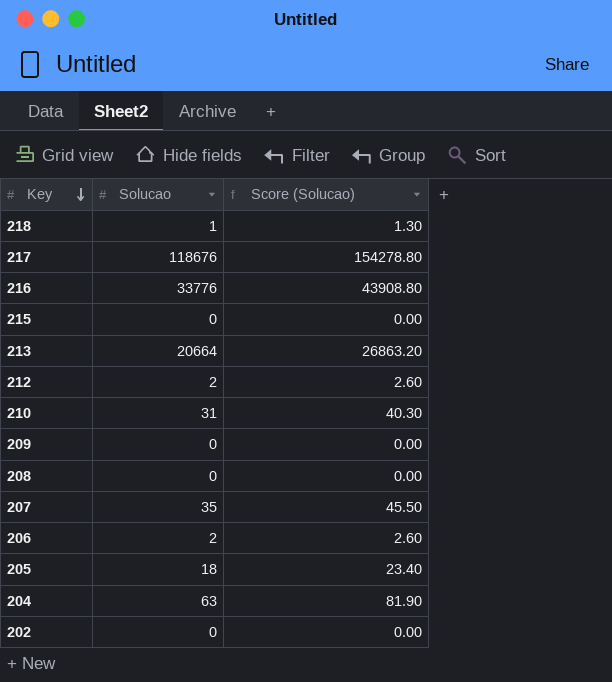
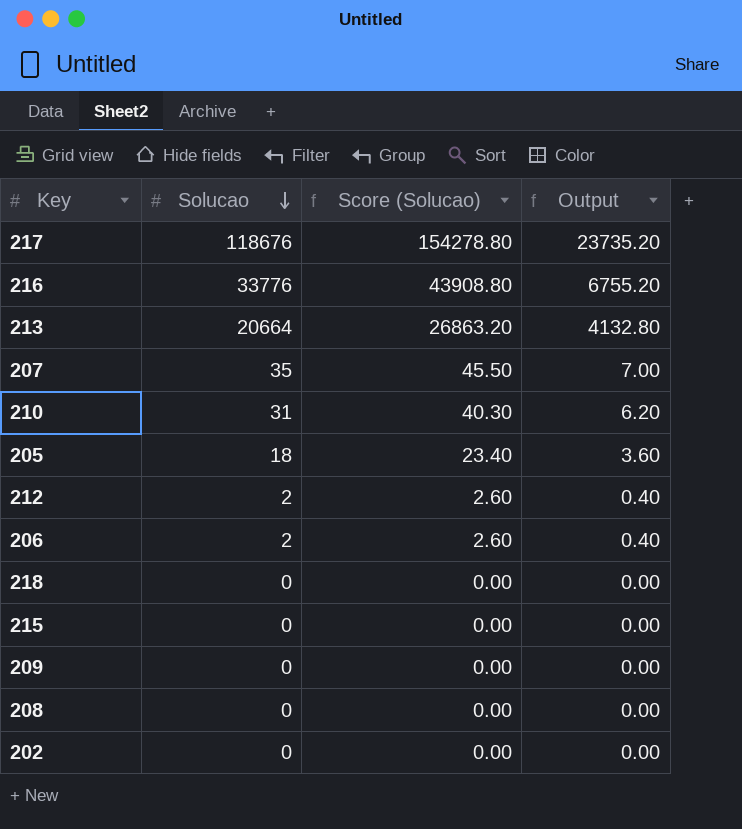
row order: Key descending -> Solucao descending
column Output | formula: none -> [Solucao] * 0.2
row 204: 63 | 81.90 -> none
218 | Solucao: 1 -> 0
218 | Score (Solucao): 1.30 -> 0.00

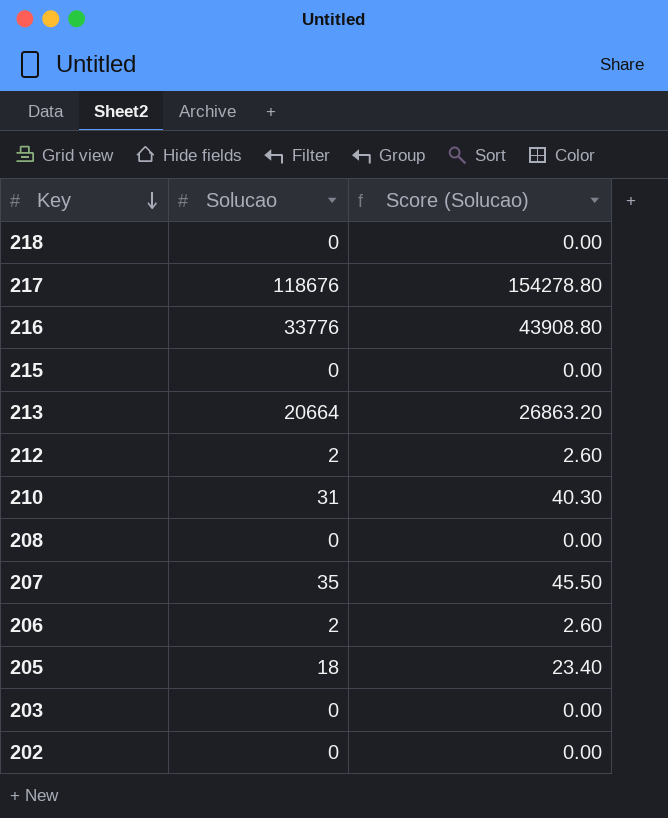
row order: Solucao descending -> Key descending
column Output | formula: [Solucao] * 0.2 -> none
row 209: 0 | 0.00 | 0.00 -> none
row 203: none -> 0 | 0.00

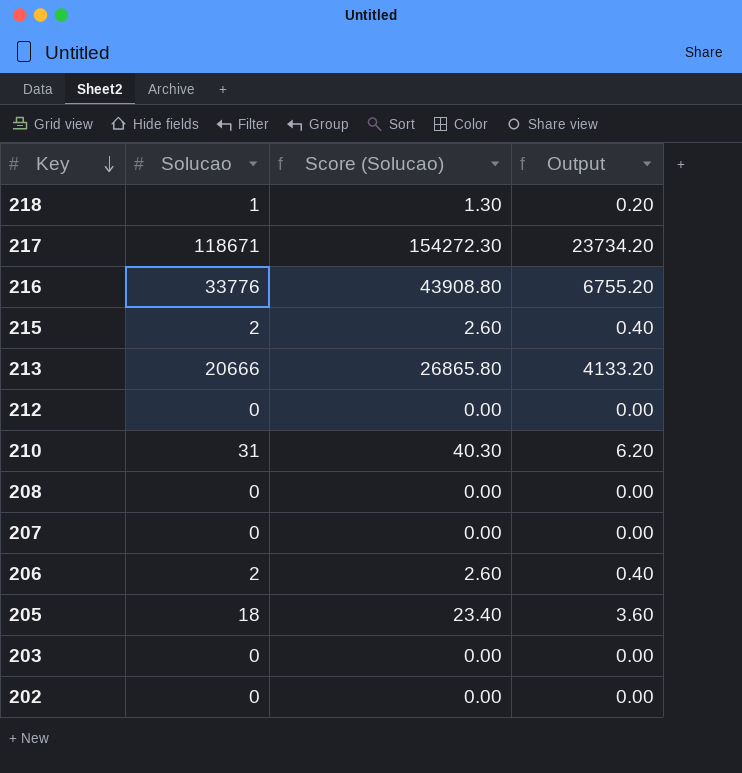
column Output | formula: none -> [Solucao] * 0.2
218 | Solucao: 0 -> 1
218 | Score (Solucao): 0.00 -> 1.30
217 | Solucao: 118676 -> 118671
217 | Score (Solucao): 154278.80 -> 154272.30
215 | Solucao: 0 -> 2
215 | Score (Solucao): 0.00 -> 2.60
213 | Solucao: 20664 -> 20666
213 | Score (Solucao): 26863.20 -> 26865.80
212 | Solucao: 2 -> 0
212 | Score (Solucao): 2.60 -> 0.00
207 | Solucao: 35 -> 0
207 | Score (Solucao): 45.50 -> 0.00

